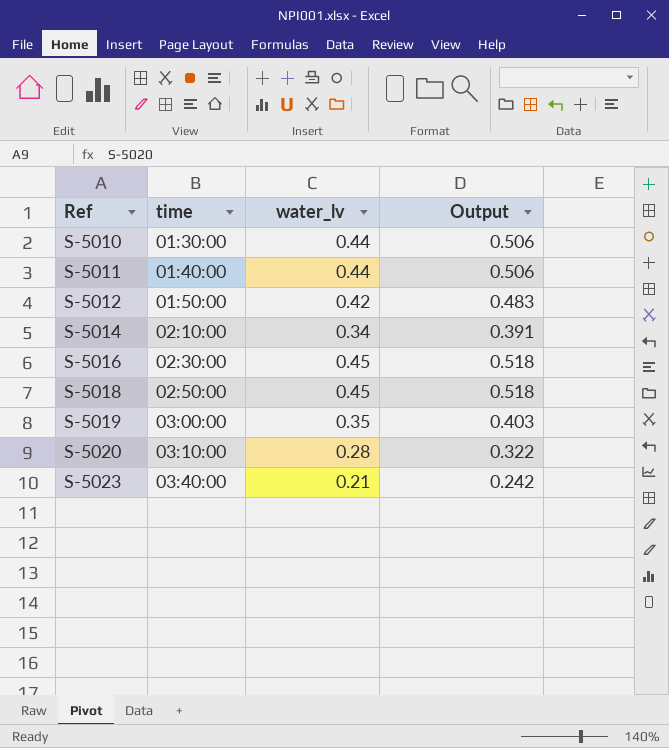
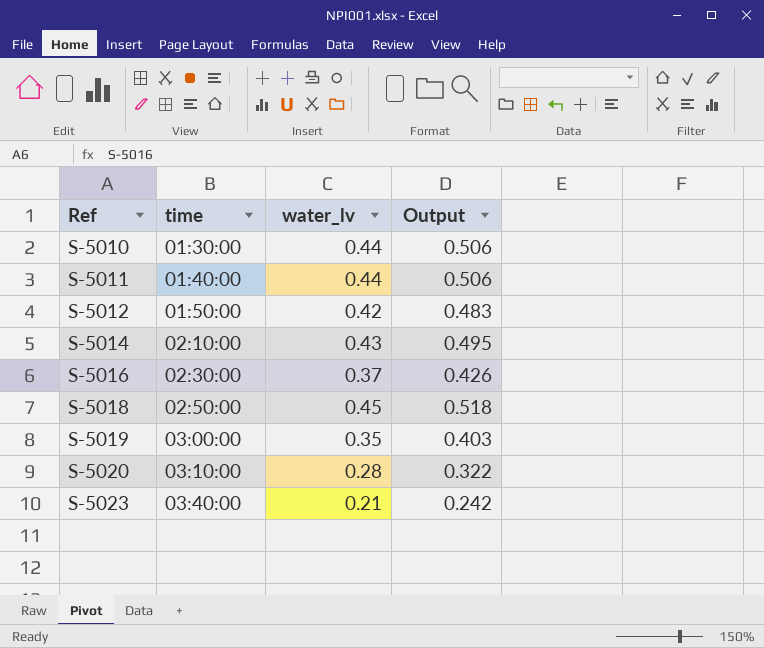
S-5014 | water_lv: 0.34 -> 0.43
S-5014 | Output: 0.391 -> 0.495
S-5016 | water_lv: 0.45 -> 0.37
S-5016 | Output: 0.518 -> 0.426

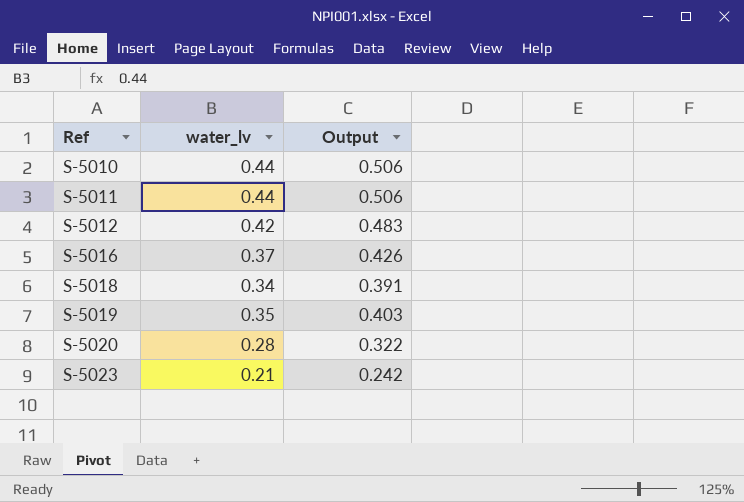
column time | position: 2 -> none
row S-5014: 02:10:00 | 0.43 | 0.495 -> none
S-5018 | water_lv: 0.45 -> 0.34
S-5018 | Output: 0.518 -> 0.391

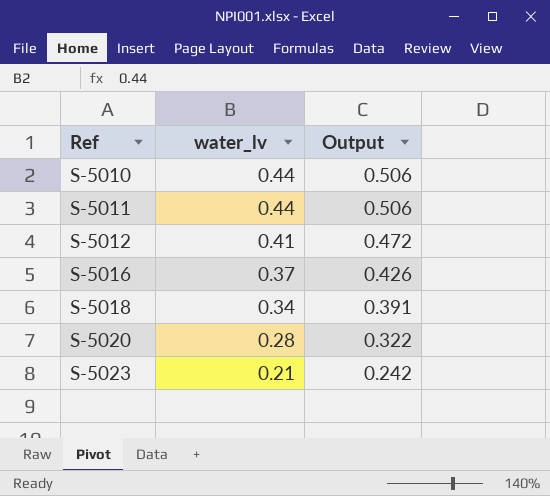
row S-5019: 0.35 | 0.403 -> none
S-5012 | water_lv: 0.42 -> 0.41
S-5012 | Output: 0.483 -> 0.472

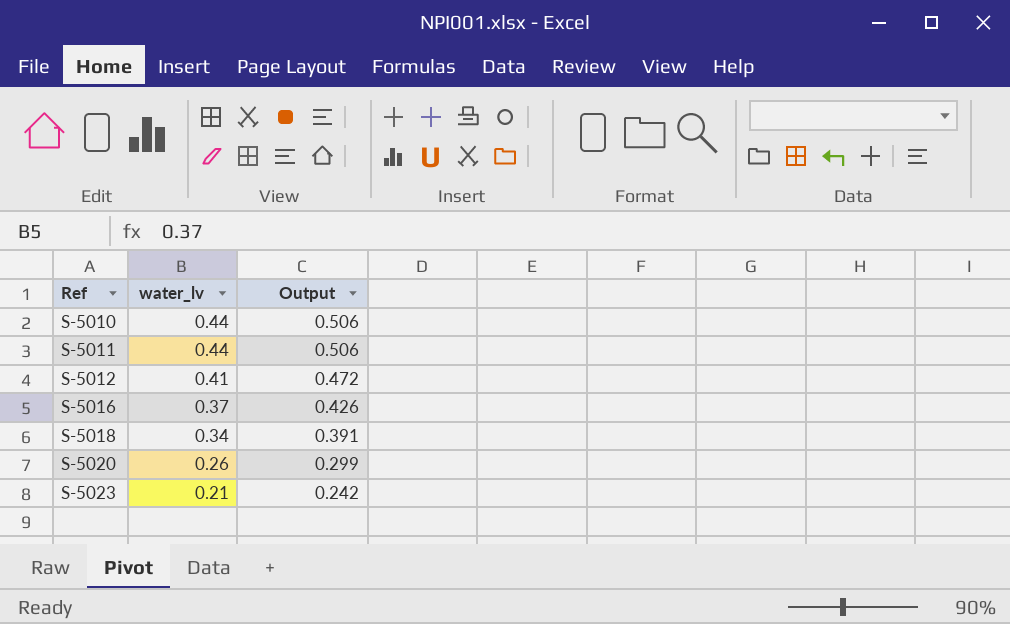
S-5020 | water_lv: 0.28 -> 0.26
S-5020 | Output: 0.322 -> 0.299

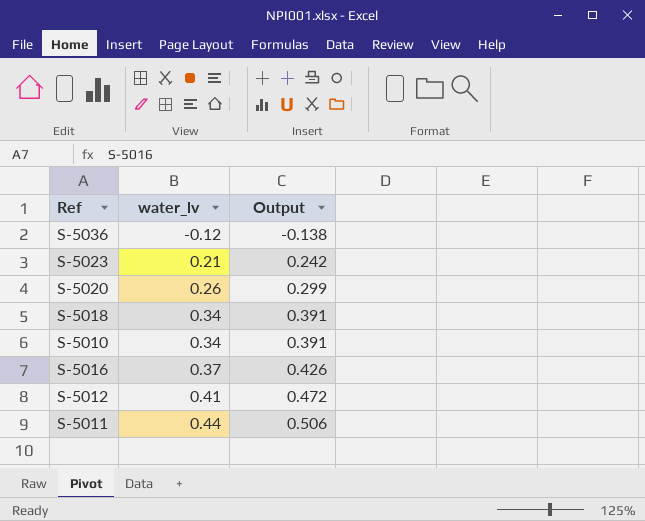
row order: Ref ascending -> water_lv ascending
row S-5036: none -> -0.12 | -0.138
S-5010 | water_lv: 0.44 -> 0.34
S-5010 | Output: 0.506 -> 0.391

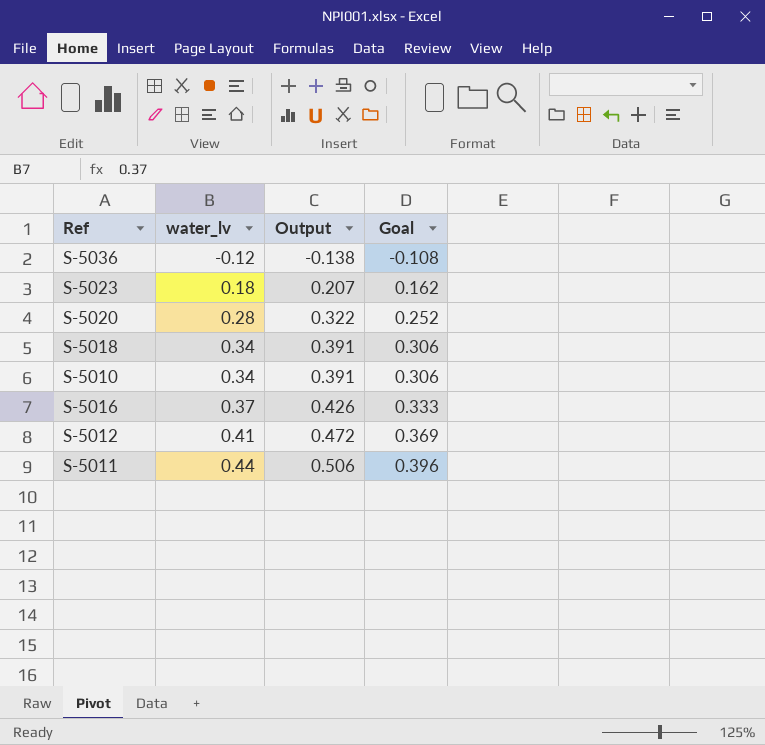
column Goal | formula: none -> [water_lv] * 0.9
S-5023 | water_lv: 0.21 -> 0.18
S-5023 | Output: 0.242 -> 0.207
S-5020 | water_lv: 0.26 -> 0.28
S-5020 | Output: 0.299 -> 0.322

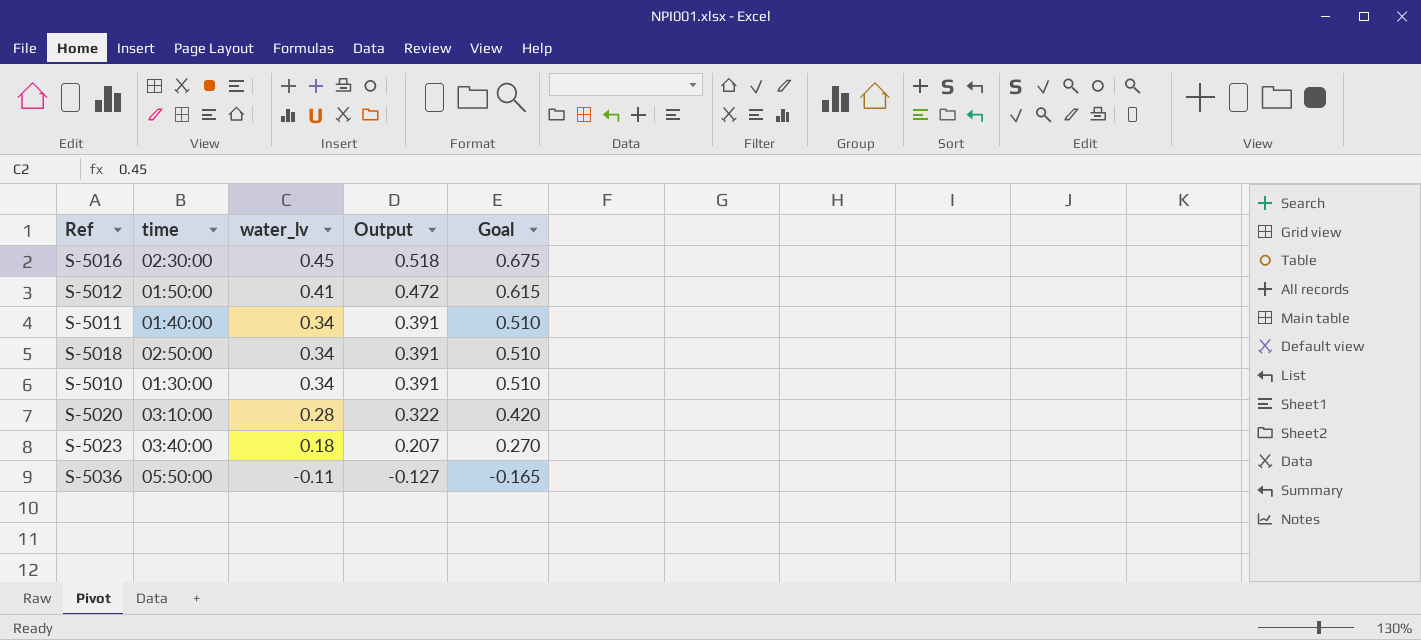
row order: water_lv ascending -> water_lv descending
column time | position: none -> 2
column Goal | formula: [water_lv] * 0.9 -> [water_lv] * 1.5
S-5016 | water_lv: 0.37 -> 0.45
S-5016 | Output: 0.426 -> 0.518
S-5011 | water_lv: 0.44 -> 0.34
S-5011 | Output: 0.506 -> 0.391
S-5036 | water_lv: -0.12 -> -0.11
S-5036 | Output: -0.138 -> -0.127

